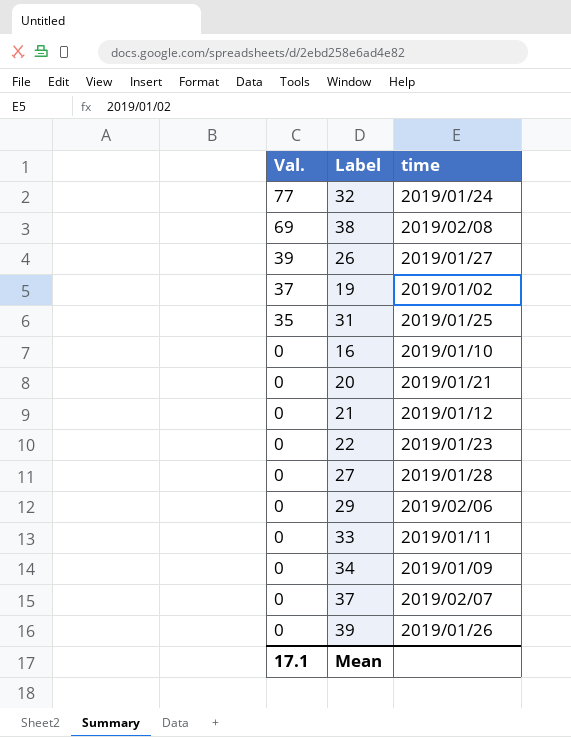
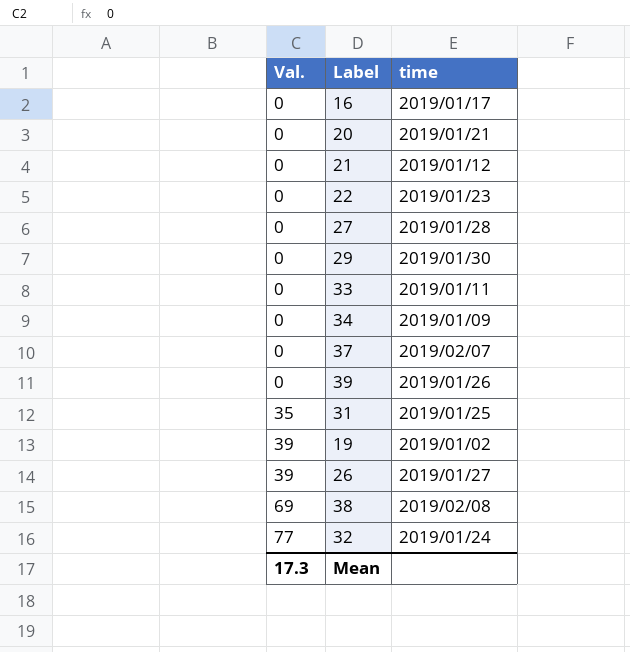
row order: Val. descending -> Val. ascending
16 | time: 2019/01/10 -> 2019/01/17
29 | time: 2019/02/06 -> 2019/01/30
19 | Val.: 37 -> 39
Mean | Val.: 17.1 -> 17.3

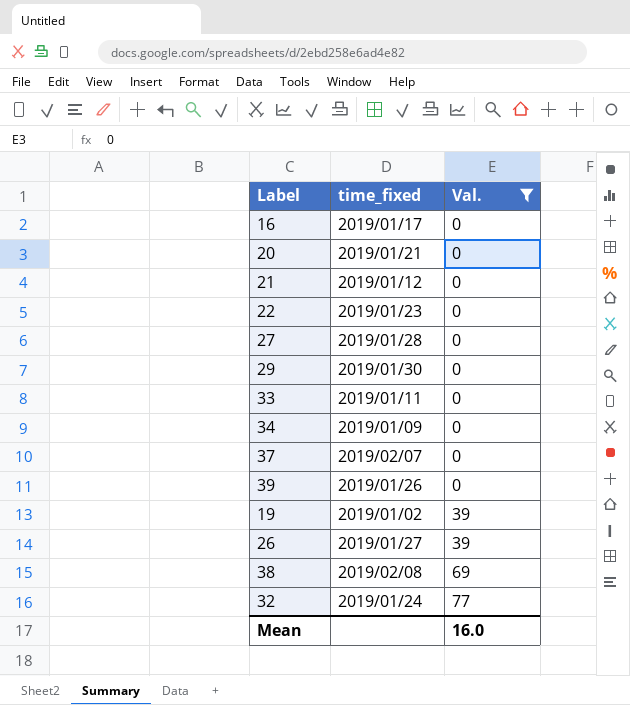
filter: none -> Val. != 35
column name: time -> time_fixed
column Val. | position: 1 -> 3
Mean | Val.: 17.3 -> 16.0

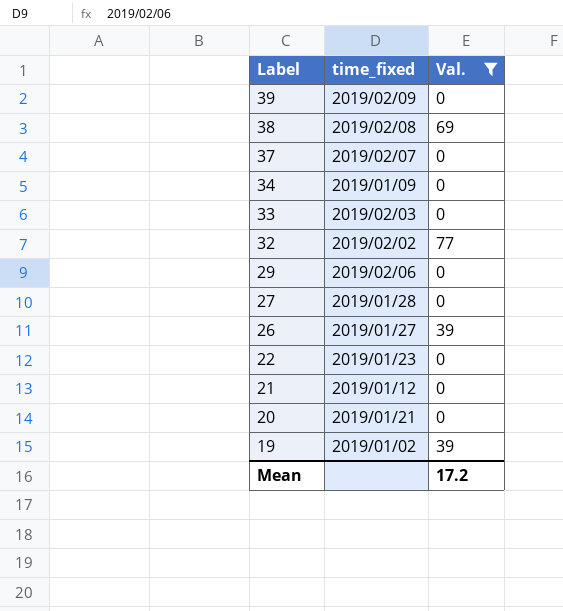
row order: Val. ascending -> Label descending
row 16: 2019/01/17 | 0 -> none
39 | time_fixed: 2019/01/26 -> 2019/02/09
33 | time_fixed: 2019/01/11 -> 2019/02/03
32 | time_fixed: 2019/01/24 -> 2019/02/02
29 | time_fixed: 2019/01/30 -> 2019/02/06
Mean | Val.: 16.0 -> 17.2

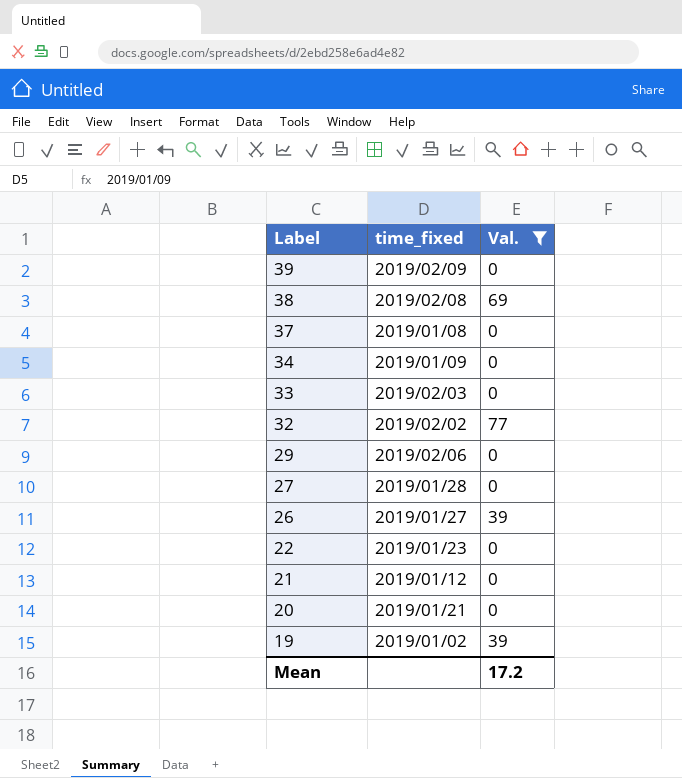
37 | time_fixed: 2019/02/07 -> 2019/01/08

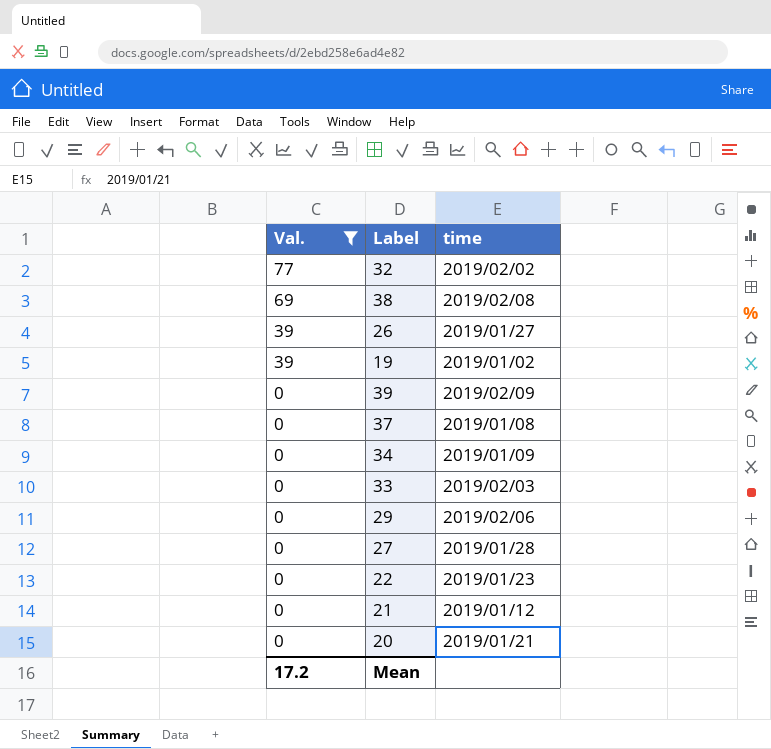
row order: Label descending -> Val. descending
column Val. | position: 3 -> 1
column name: time_fixed -> time

